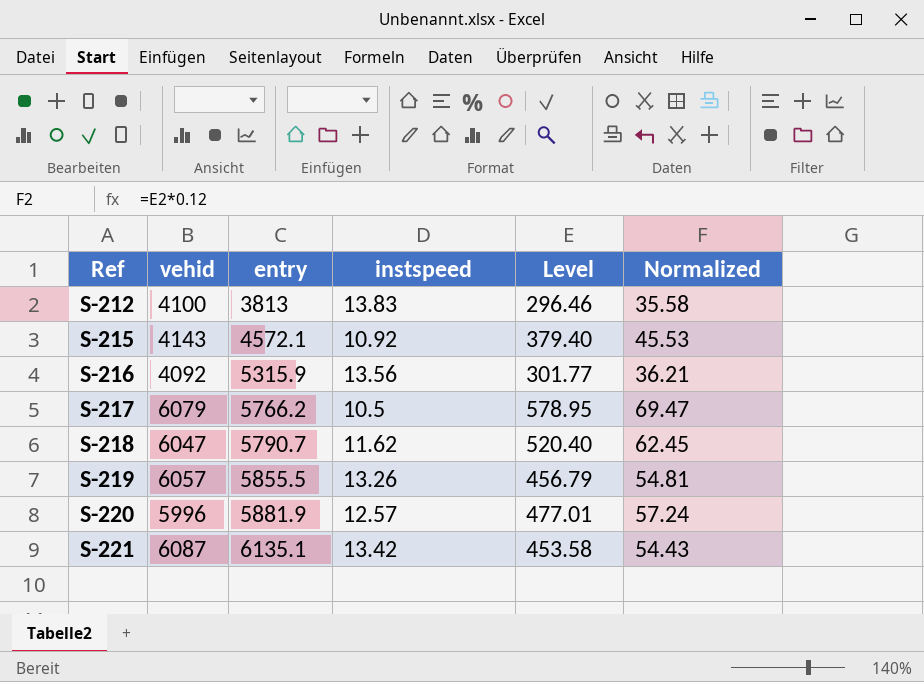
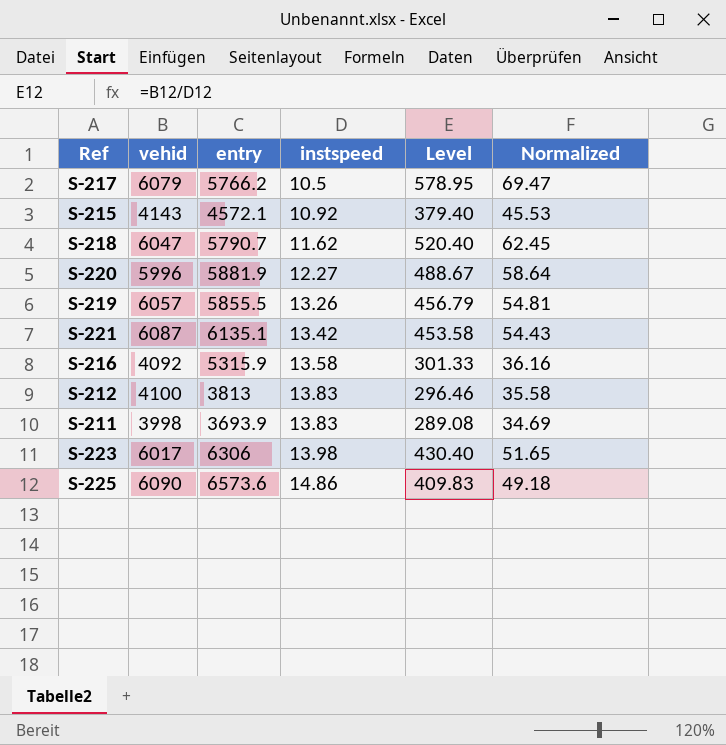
row order: Ref ascending -> instspeed ascending
S-220 | instspeed: 12.57 -> 12.27
S-220 | Level: 477.01 -> 488.67
S-220 | Normalized: 57.24 -> 58.64
S-216 | instspeed: 13.56 -> 13.58
S-216 | Level: 301.77 -> 301.33
S-216 | Normalized: 36.21 -> 36.16
row S-211: none -> 3998 | 3693.9 | 13.83 | 289.08 | 34.69
row S-223: none -> 6017 | 6306 | 13.98 | 430.40 | 51.65
row S-225: none -> 6090 | 6573.6 | 14.86 | 409.83 | 49.18

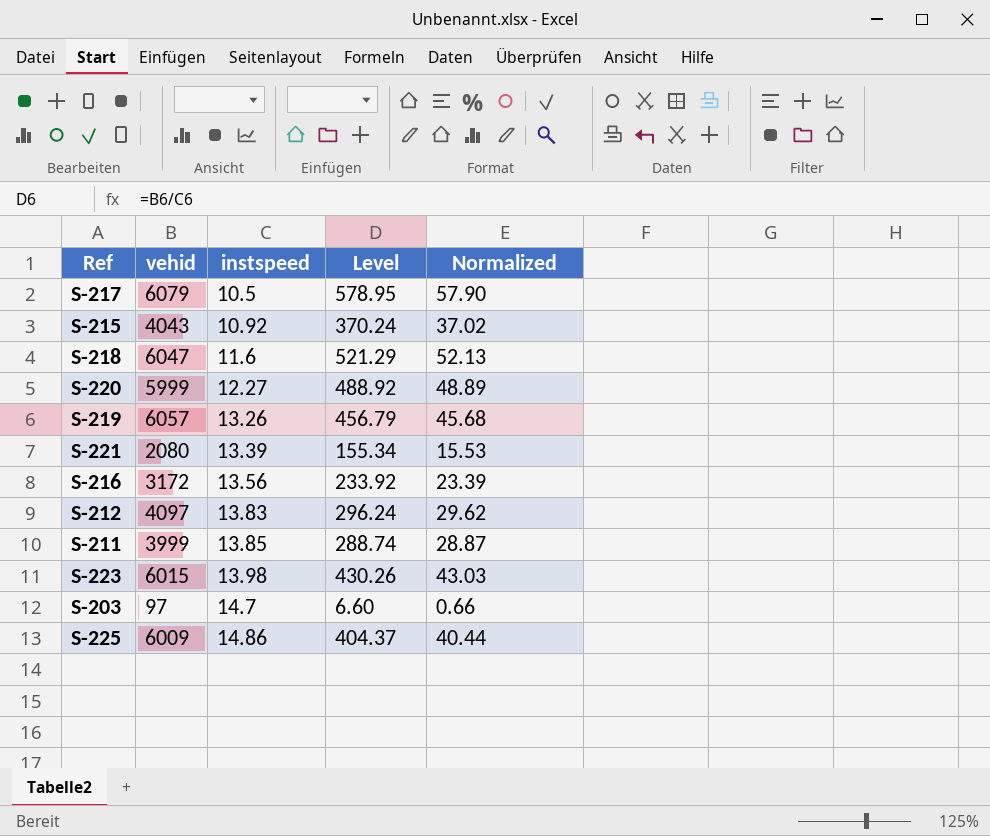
column entry | position: 3 -> none
column Normalized | formula: [Level] * 0.12 -> [Level] * 0.1
S-215 | vehid: 4143 -> 4043
S-215 | Level: 379.40 -> 370.24
S-218 | instspeed: 11.62 -> 11.6
S-218 | Level: 520.40 -> 521.29
S-220 | vehid: 5996 -> 5999
S-220 | Level: 488.67 -> 488.92
S-221 | vehid: 6087 -> 2080
S-221 | instspeed: 13.42 -> 13.39
S-221 | Level: 453.58 -> 155.34
S-216 | vehid: 4092 -> 3172
S-216 | instspeed: 13.58 -> 13.56
S-216 | Level: 301.33 -> 233.92
S-212 | vehid: 4100 -> 4097
S-212 | Level: 296.46 -> 296.24
S-211 | vehid: 3998 -> 3999
S-211 | instspeed: 13.83 -> 13.85
S-211 | Level: 289.08 -> 288.74
S-223 | vehid: 6017 -> 6015
S-223 | Level: 430.40 -> 430.26
row S-203: none -> 97 | 14.7 | 6.60 | 0.66
S-225 | vehid: 6090 -> 6009
S-225 | Level: 409.83 -> 404.37

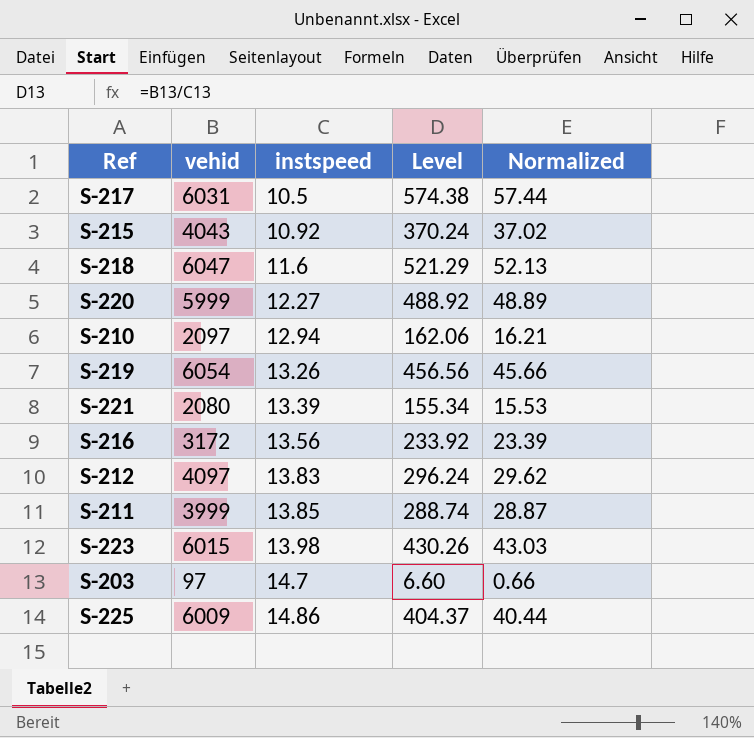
S-217 | vehid: 6079 -> 6031
S-217 | Level: 578.95 -> 574.38
S-217 | Normalized: 57.90 -> 57.44
row S-210: none -> 2097 | 12.94 | 162.06 | 16.21
S-219 | vehid: 6057 -> 6054
S-219 | Level: 456.79 -> 456.56
S-219 | Normalized: 45.68 -> 45.66

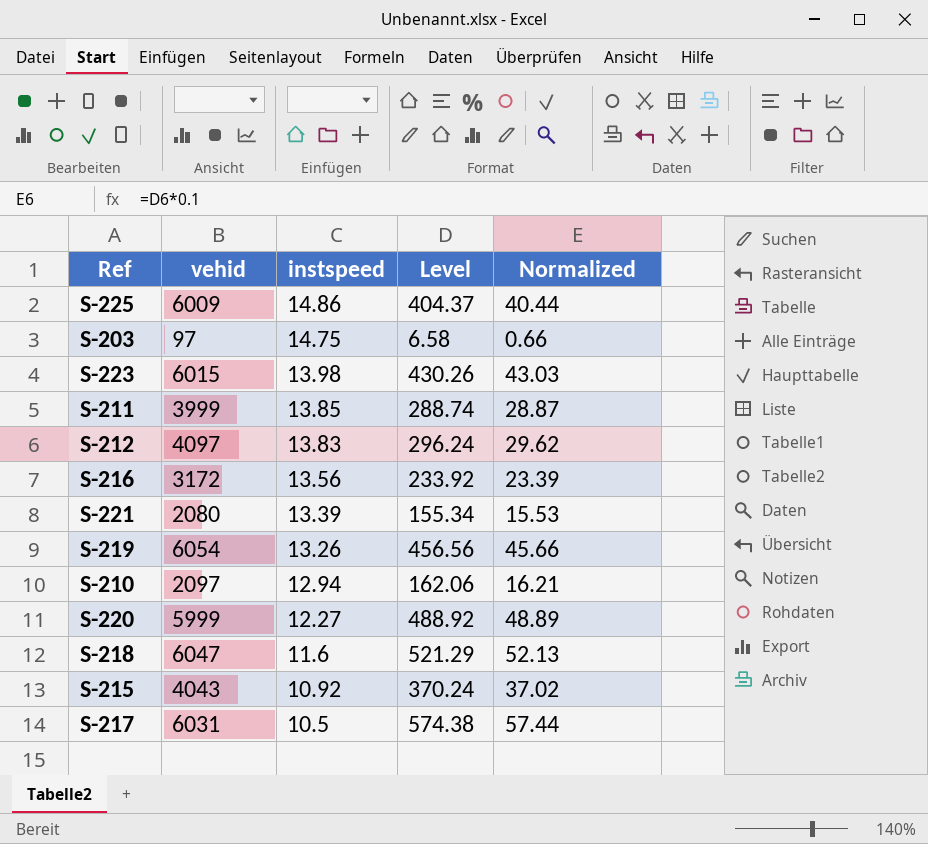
row order: instspeed ascending -> instspeed descending
S-203 | instspeed: 14.7 -> 14.75
S-203 | Level: 6.60 -> 6.58

